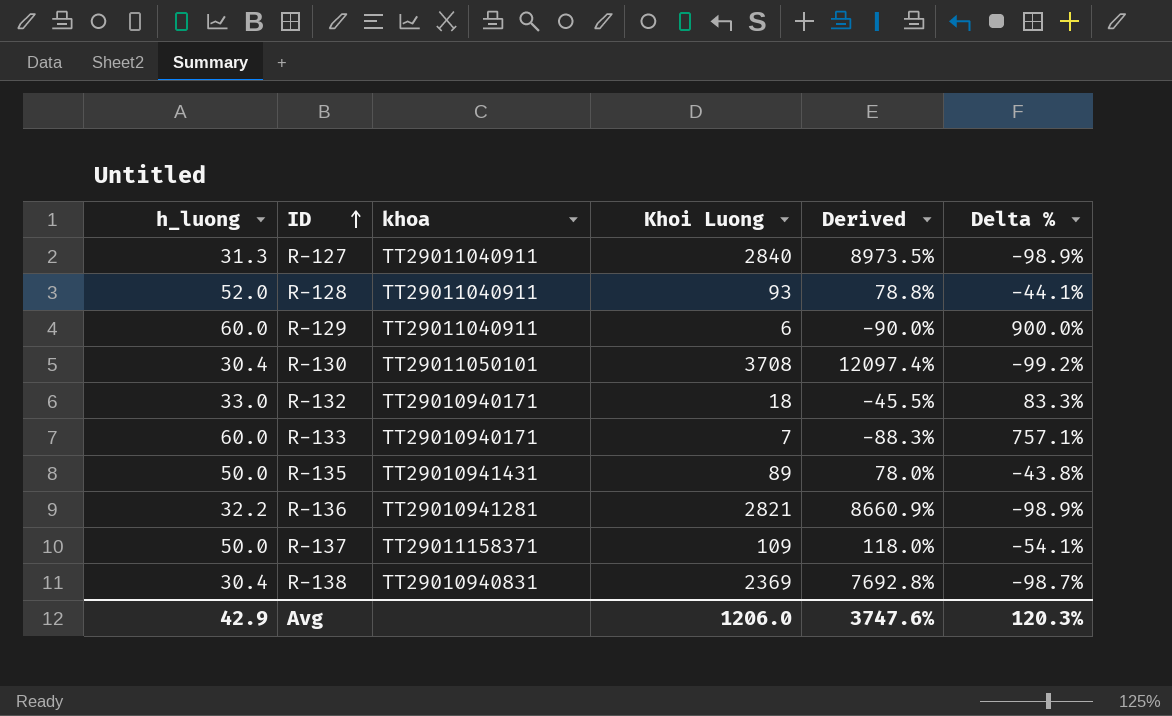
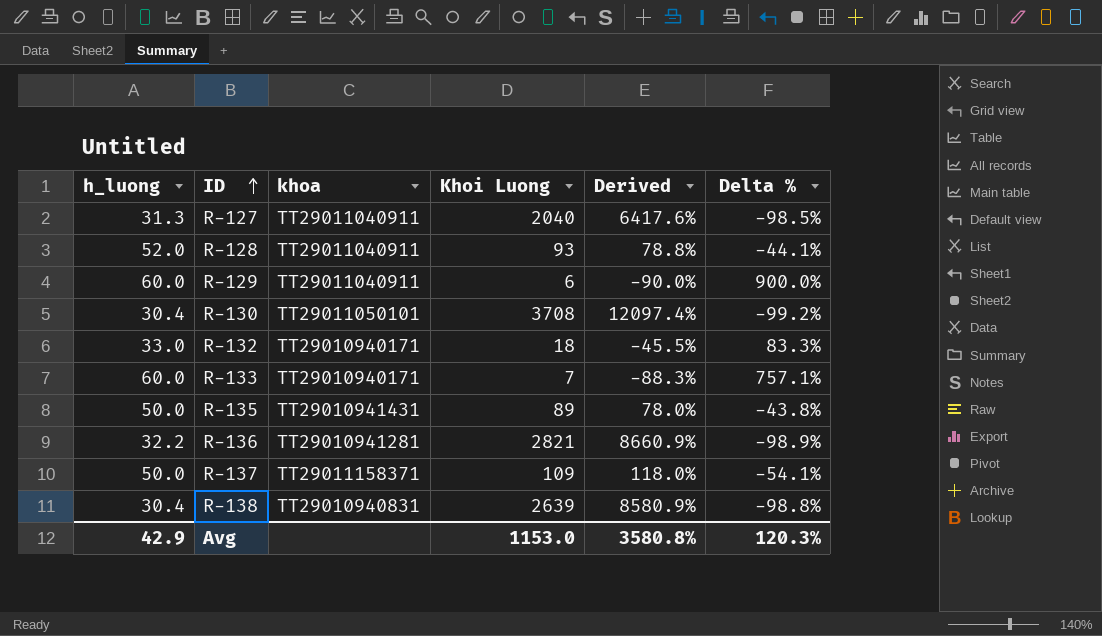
R-127 | Khoi Luong: 2840 -> 2040
R-127 | Derived: 8973.5% -> 6417.6%
R-127 | Delta %: -98.9% -> -98.5%
R-138 | Khoi Luong: 2369 -> 2639
R-138 | Derived: 7692.8% -> 8580.9%
R-138 | Delta %: -98.7% -> -98.8%
Avg | Khoi Luong: 1206.0 -> 1153.0
Avg | Derived: 3747.6% -> 3580.8%

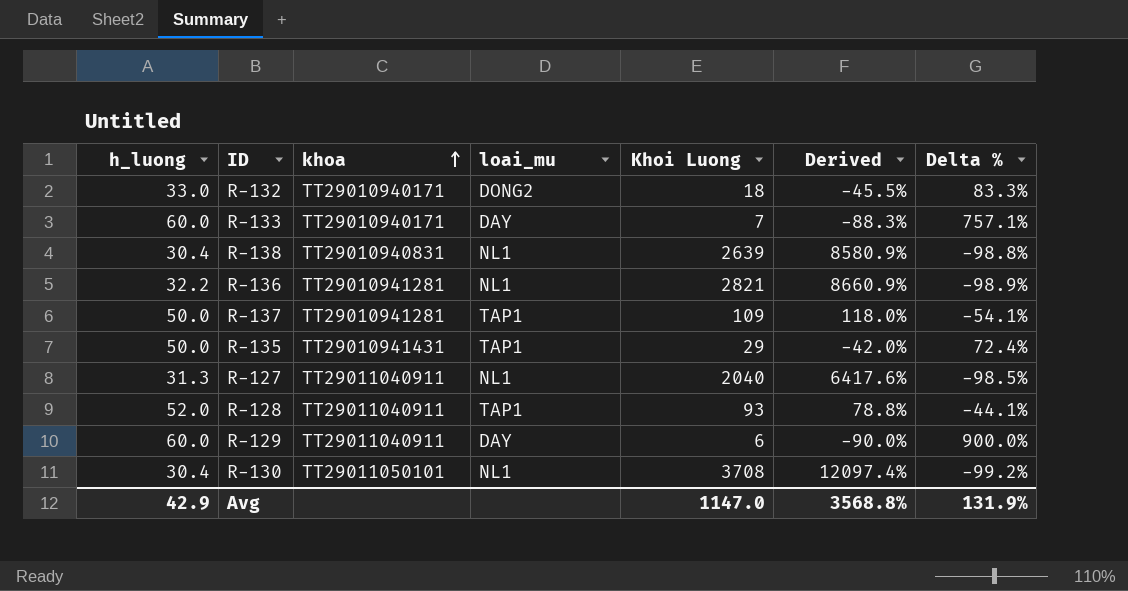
row order: ID ascending -> khoa ascending
column loai_mu | position: none -> 4
R-137 | khoa: TT29011158371 -> TT29010941281
R-135 | Khoi Luong: 89 -> 29
R-135 | Derived: 78.0% -> -42.0%
R-135 | Delta %: -43.8% -> 72.4%
Avg | Khoi Luong: 1153.0 -> 1147.0
Avg | Derived: 3580.8% -> 3568.8%
Avg | Delta %: 120.3% -> 131.9%

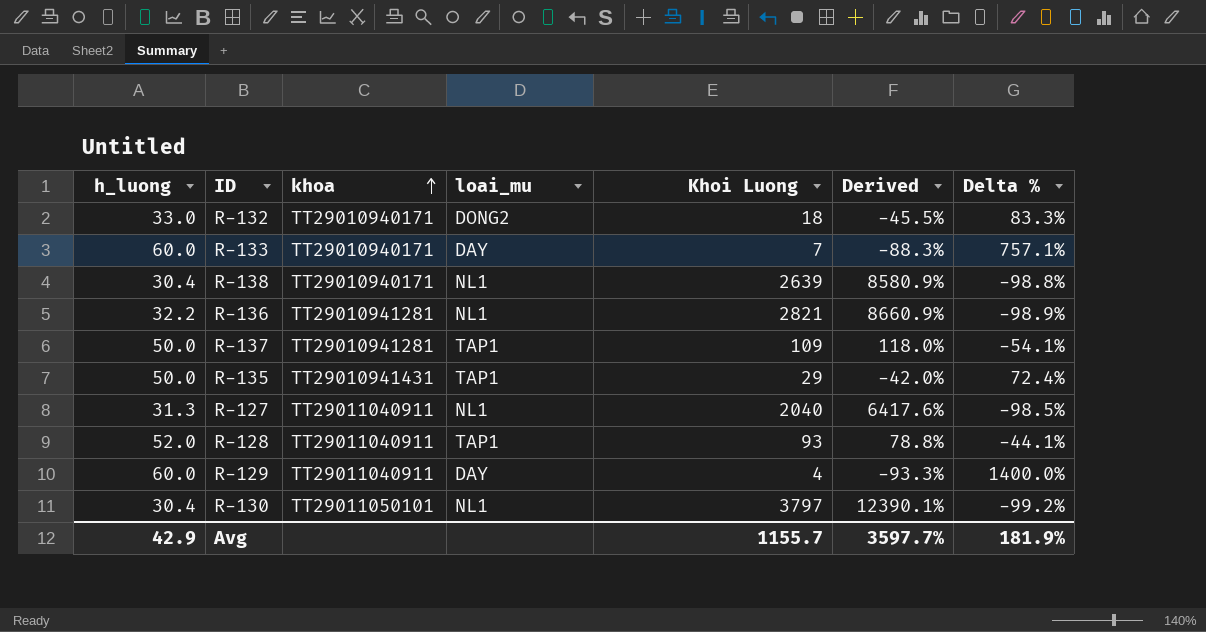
R-138 | khoa: TT29010940831 -> TT29010940171
R-129 | Khoi Luong: 6 -> 4
R-129 | Derived: -90.0% -> -93.3%
R-129 | Delta %: 900.0% -> 1400.0%
R-130 | Khoi Luong: 3708 -> 3797
R-130 | Derived: 12097.4% -> 12390.1%
Avg | Khoi Luong: 1147.0 -> 1155.7
Avg | Derived: 3568.8% -> 3597.7%
Avg | Delta %: 131.9% -> 181.9%

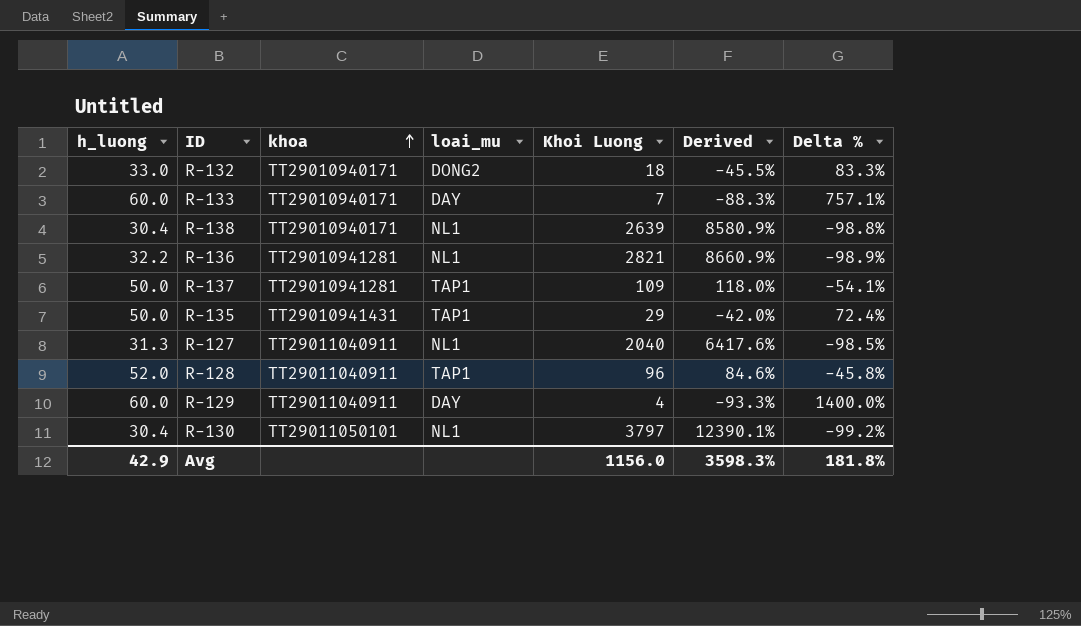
R-128 | Khoi Luong: 93 -> 96
R-128 | Derived: 78.8% -> 84.6%
R-128 | Delta %: -44.1% -> -45.8%
Avg | Khoi Luong: 1155.7 -> 1156.0
Avg | Derived: 3597.7% -> 3598.3%
Avg | Delta %: 181.9% -> 181.8%

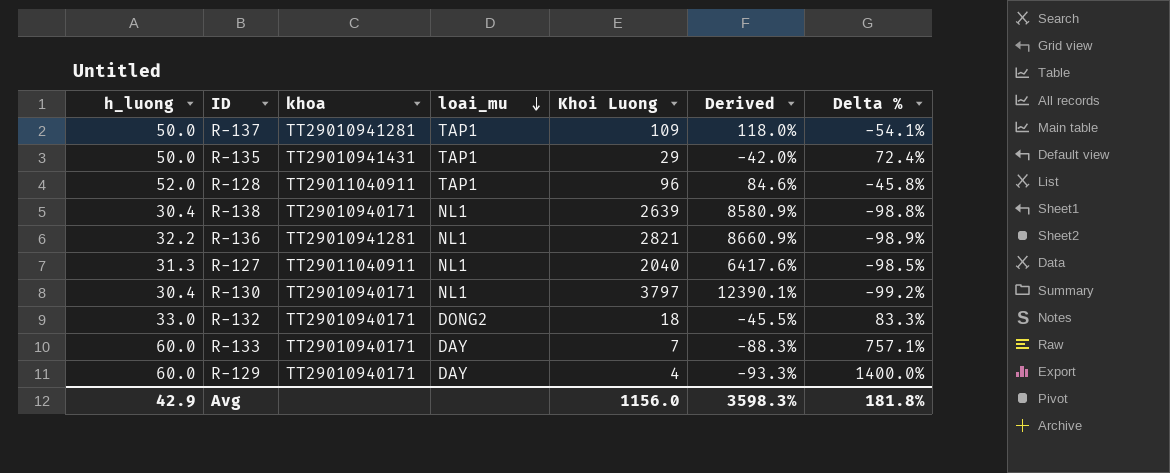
row order: khoa ascending -> loai_mu descending
R-130 | khoa: TT29011050101 -> TT29010940171
R-129 | khoa: TT29011040911 -> TT29010940171

